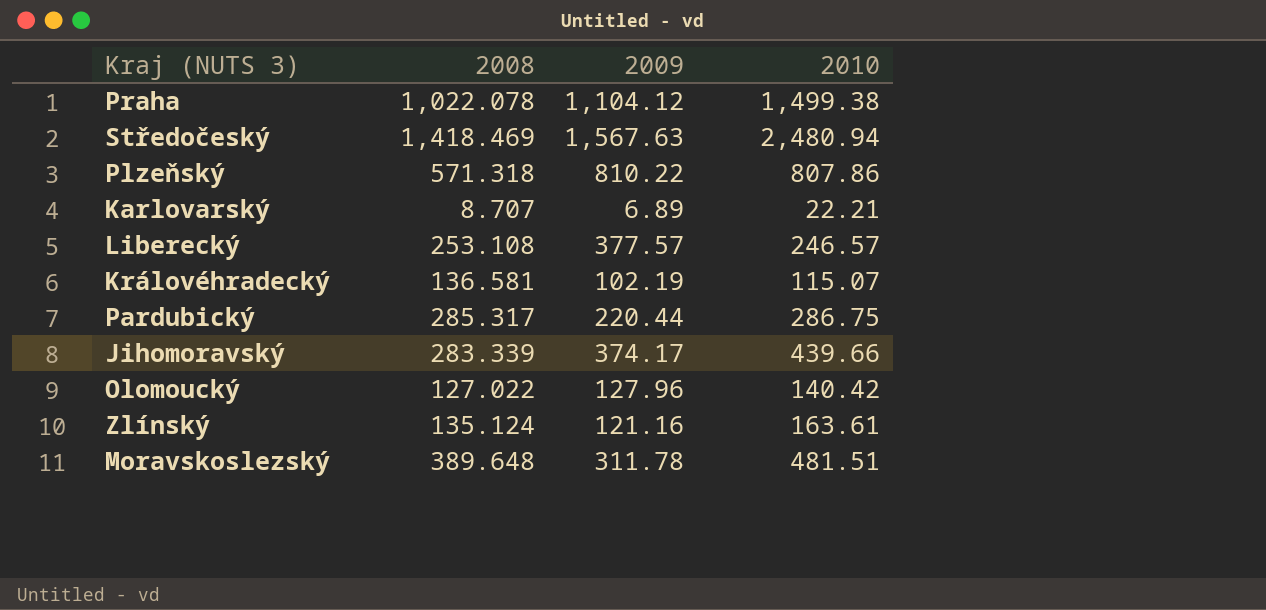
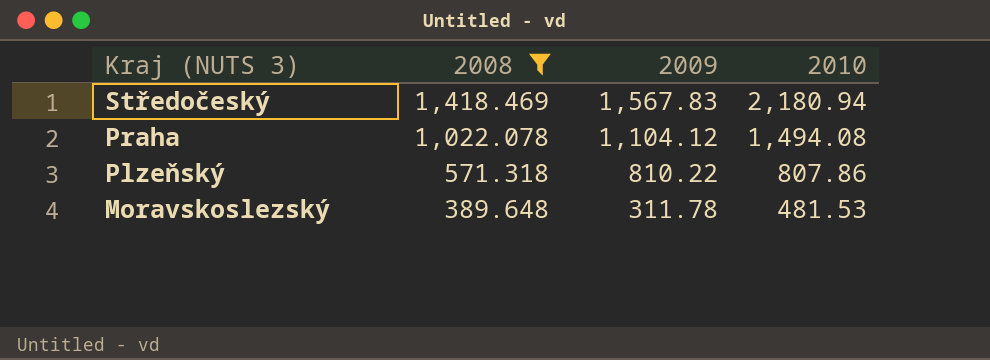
filter: none -> 2008 >= 389.648
row order: none -> Kraj (NUTS 3) descending
Středočeský | 2009: 1,567.63 -> 1,567.83
Středočeský | 2010: 2,480.94 -> 2,180.94
Praha | 2010: 1,499.38 -> 1,494.08
Moravskoslezský | 2010: 481.51 -> 481.53

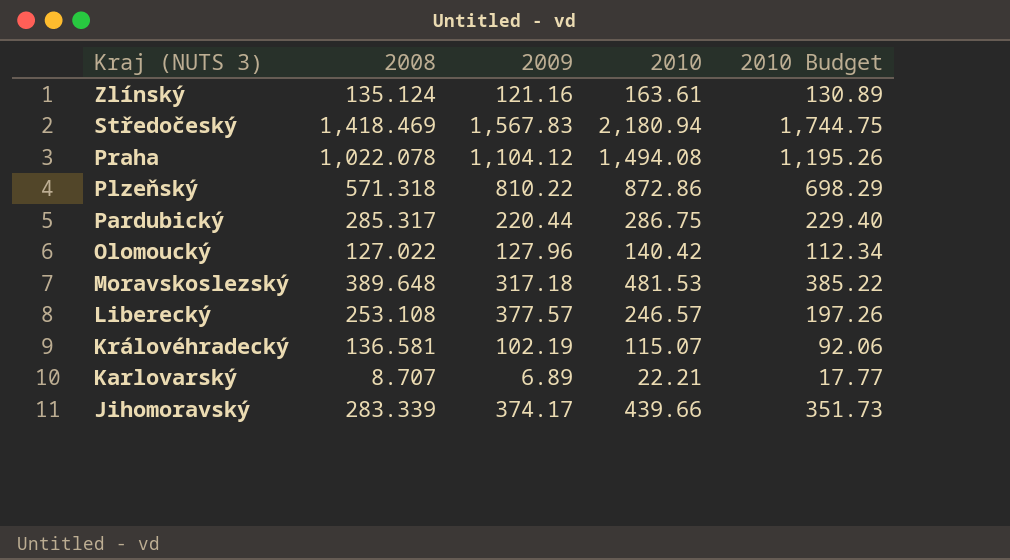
filter: 2008 >= 389.648 -> none
column 2010 Budget | formula: none -> [2010] * 0.8
Plzeňský | 2010: 807.86 -> 872.86
Moravskoslezský | 2009: 311.78 -> 317.18

